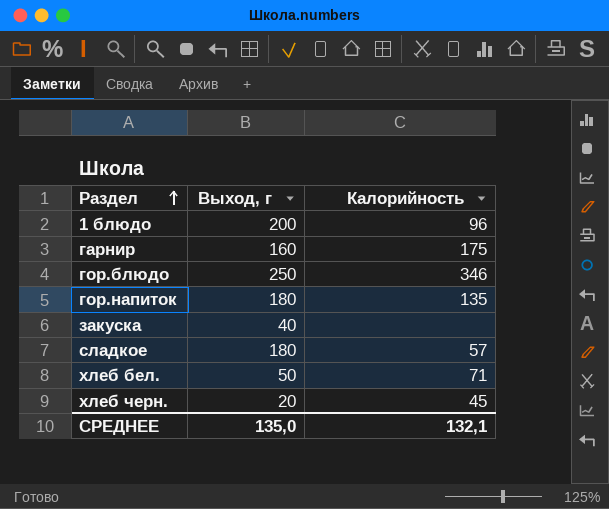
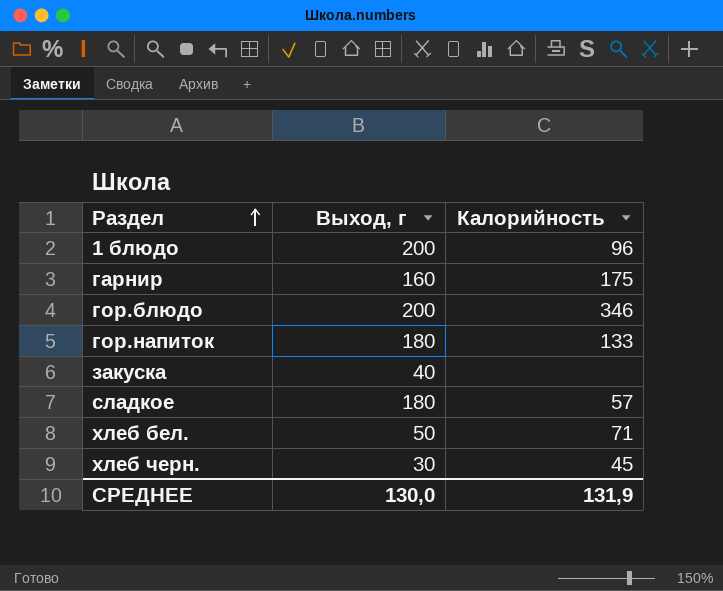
гор.блюдо | Выход, г: 250 -> 200
гор.напиток | Калорийность: 135 -> 133
хлеб черн. | Выход, г: 20 -> 30
СРЕДНЕЕ | Выход, г: 135,0 -> 130,0
СРЕДНЕЕ | Калорийность: 132,1 -> 131,9

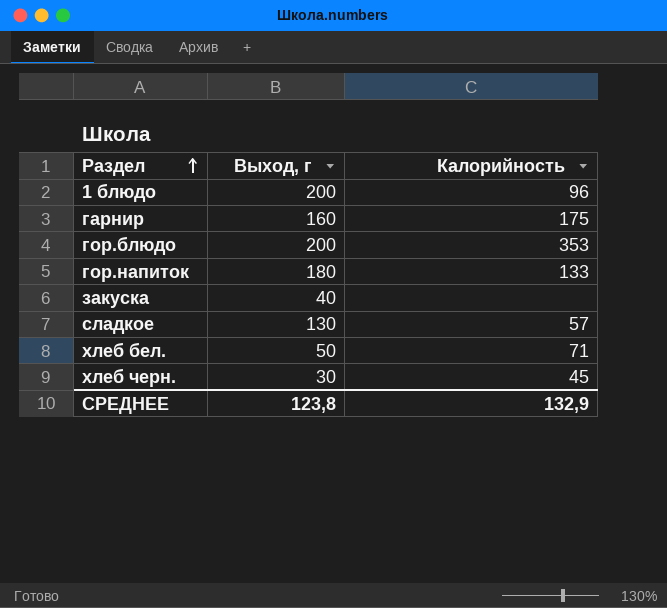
гор.блюдо | Калорийность: 346 -> 353
сладкое | Выход, г: 180 -> 130
СРЕДНЕЕ | Выход, г: 130,0 -> 123,8
СРЕДНЕЕ | Калорийность: 131,9 -> 132,9

